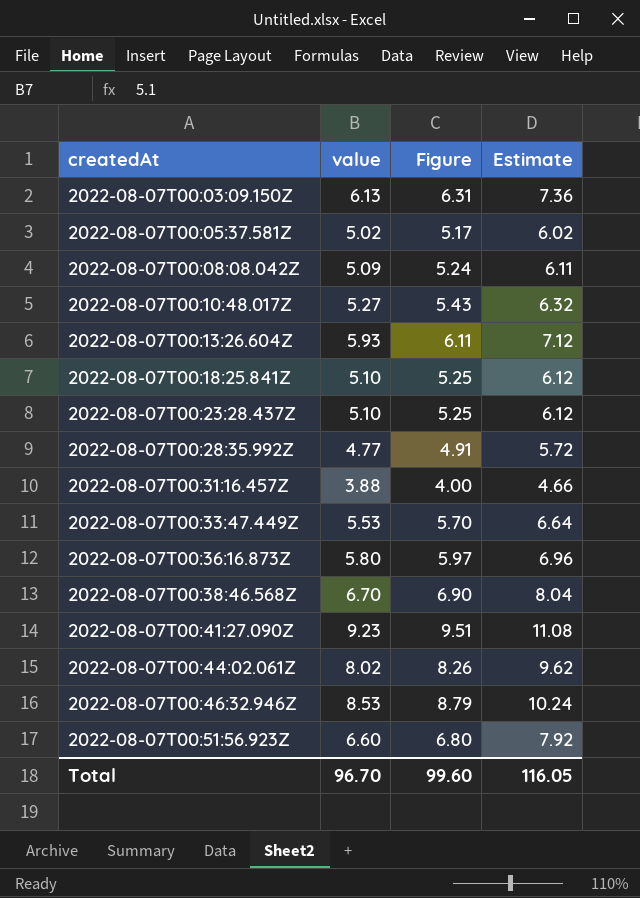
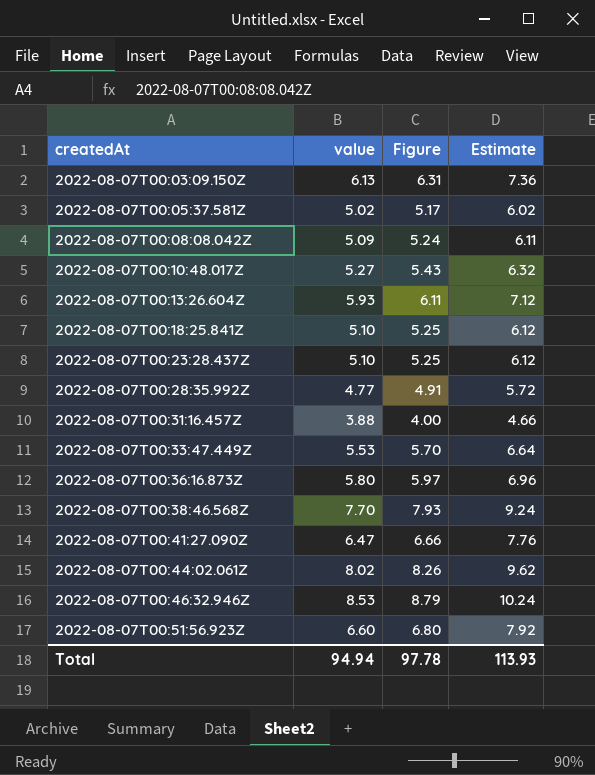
2022-08-07T00:38:46.568Z | value: 6.70 -> 7.70
2022-08-07T00:38:46.568Z | Figure: 6.90 -> 7.93
2022-08-07T00:38:46.568Z | Estimate: 8.04 -> 9.24
2022-08-07T00:41:27.090Z | value: 9.23 -> 6.47
2022-08-07T00:41:27.090Z | Figure: 9.51 -> 6.66
2022-08-07T00:41:27.090Z | Estimate: 11.08 -> 7.76
Total | value: 96.70 -> 94.94
Total | Figure: 99.60 -> 97.78
Total | Estimate: 116.05 -> 113.93

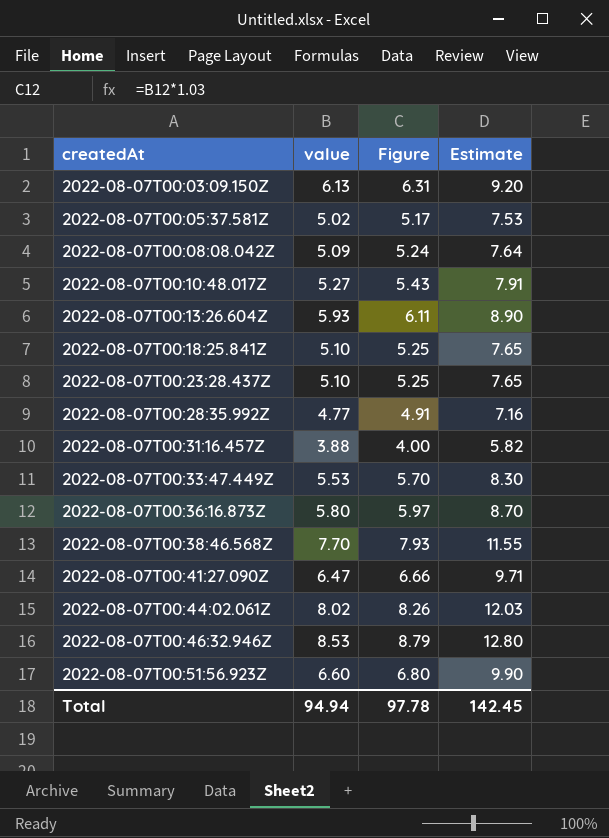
column Estimate | formula: [value] * 1.2 -> [value] * 1.5
Total | Estimate: 113.93 -> 142.45

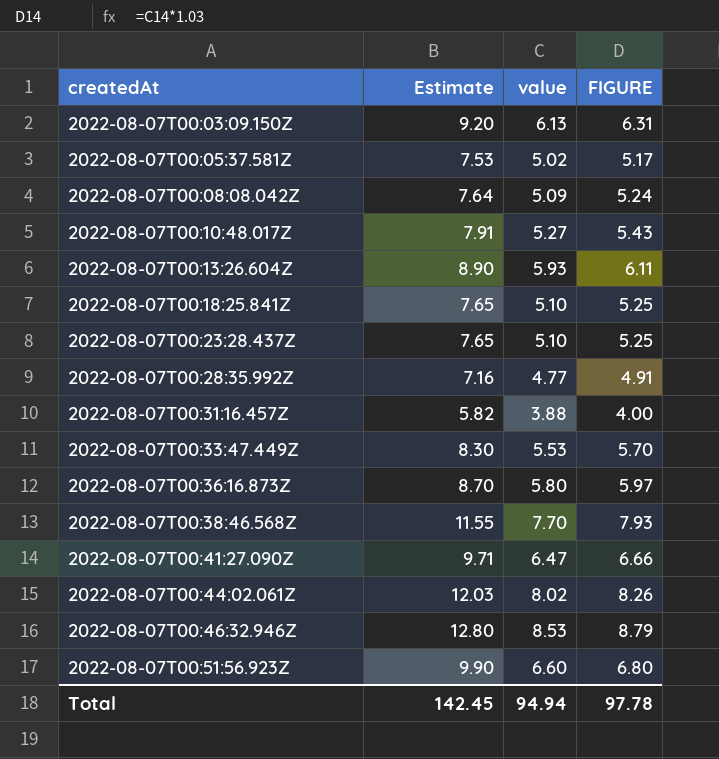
column Estimate | position: 4 -> 2
column name: Figure -> FIGURE

